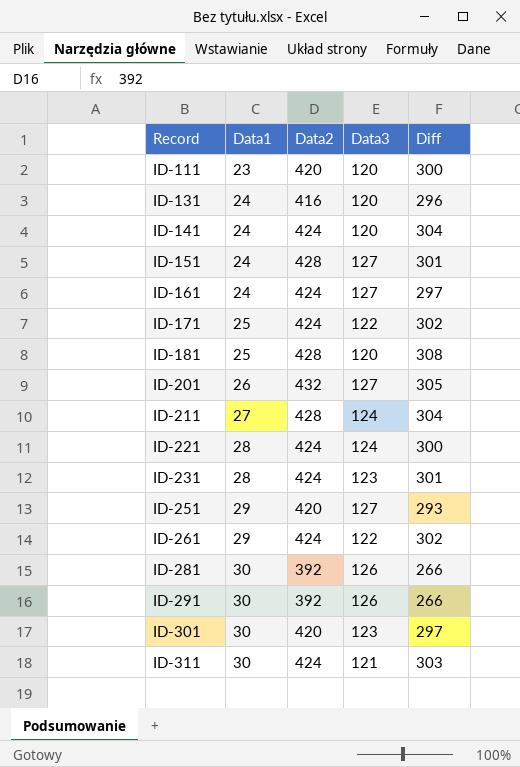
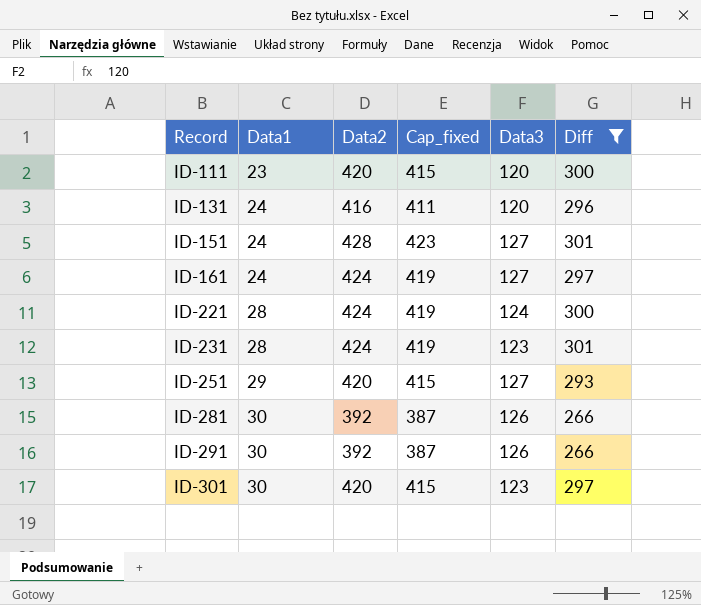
filter: none -> Diff <= 301
column Cap_fixed | formula: none -> [Data2] - 5

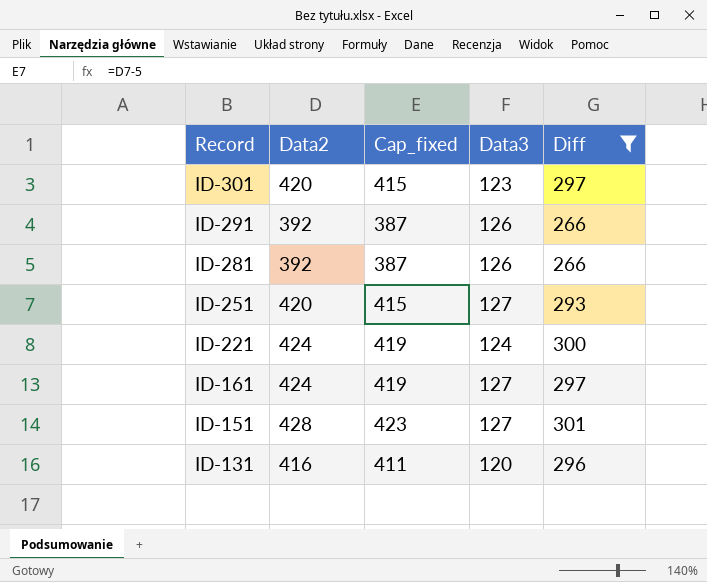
row order: Record ascending -> Record descending
column Data1 | position: 2 -> none
row ID-111: 23 | 420 | 415 | 120 | 300 -> none
row ID-231: 28 | 424 | 419 | 123 | 301 -> none

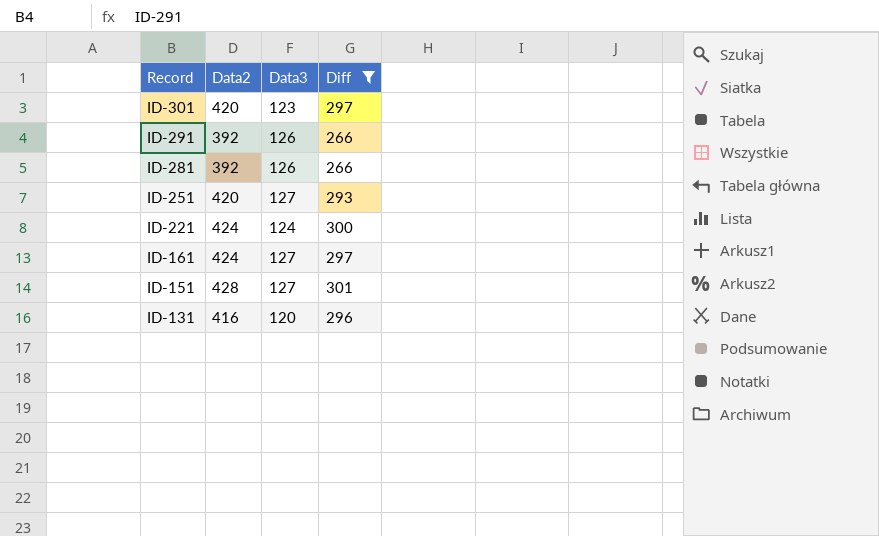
column Cap_fixed | formula: [Data2] - 5 -> none

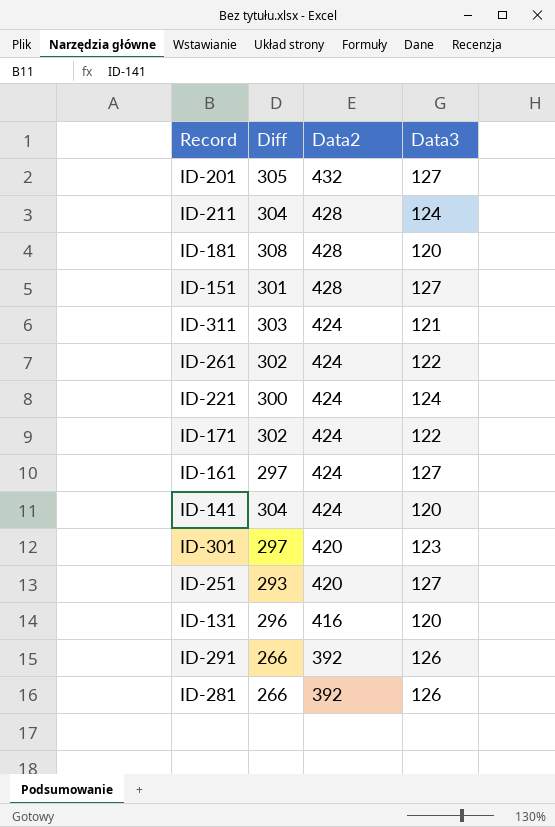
filter: Diff <= 301 -> none
row order: Record descending -> Data2 descending
column Diff | position: 4 -> 2

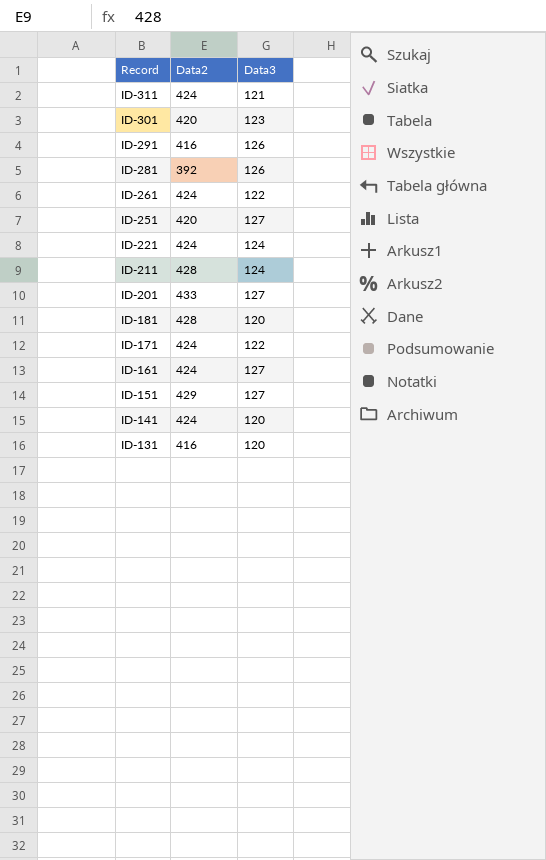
row order: Data2 descending -> Record descending
column Diff | formula: [Data2] - [Data3] -> none
ID-291 | Data2: 392 -> 416
ID-201 | Data2: 432 -> 433
ID-151 | Data2: 428 -> 429

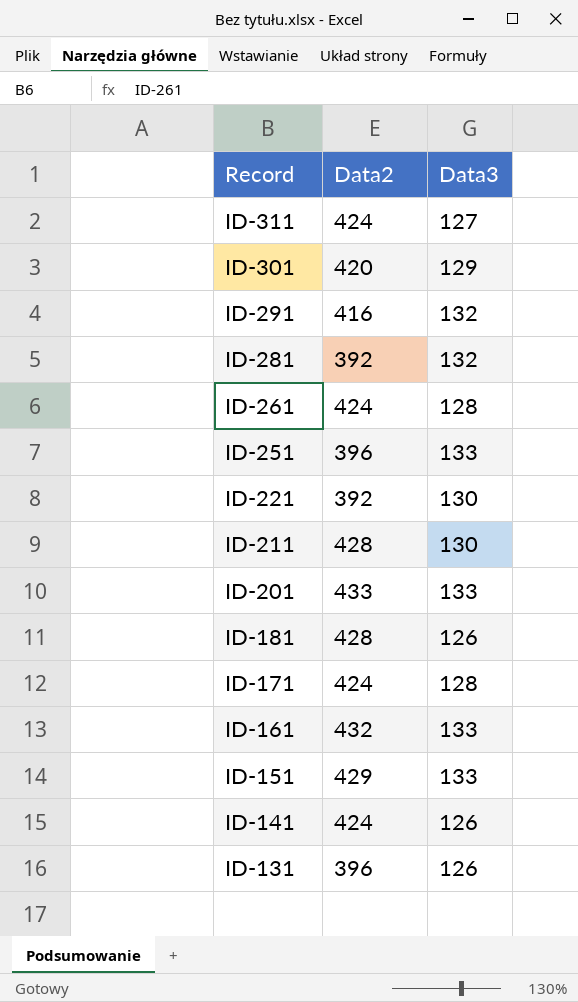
ID-311 | Data3: 121 -> 127
ID-301 | Data3: 123 -> 129
ID-291 | Data3: 126 -> 132
ID-281 | Data3: 126 -> 132
ID-261 | Data3: 122 -> 128
ID-251 | Data2: 420 -> 396
ID-251 | Data3: 127 -> 133
ID-221 | Data2: 424 -> 392
ID-221 | Data3: 124 -> 130
ID-211 | Data3: 124 -> 130
ID-201 | Data3: 127 -> 133
ID-181 | Data3: 120 -> 126
ID-171 | Data3: 122 -> 128
ID-161 | Data2: 424 -> 432
ID-161 | Data3: 127 -> 133
ID-151 | Data3: 127 -> 133
ID-141 | Data3: 120 -> 126
ID-131 | Data2: 416 -> 396
ID-131 | Data3: 120 -> 126

